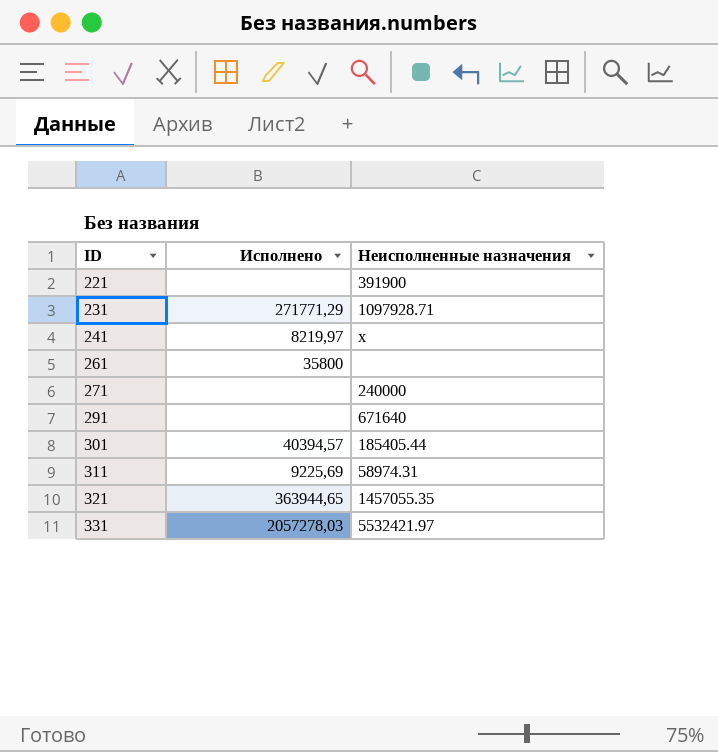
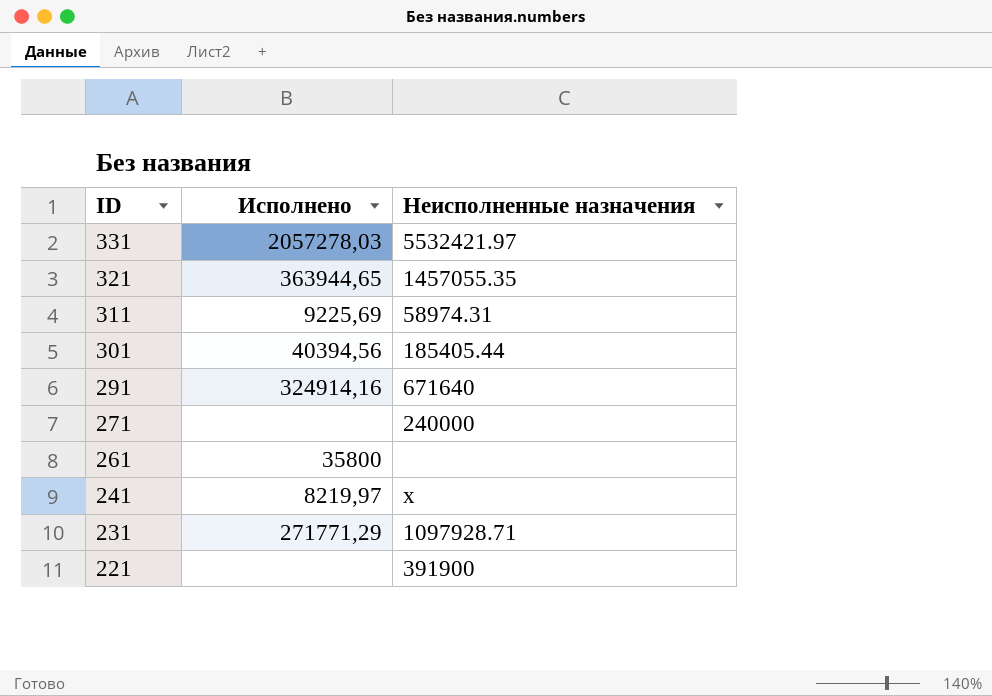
row order: ID ascending -> ID descending
301 | Исполнено: 40394,57 -> 40394,56
291 | Исполнено: none -> 324914,16

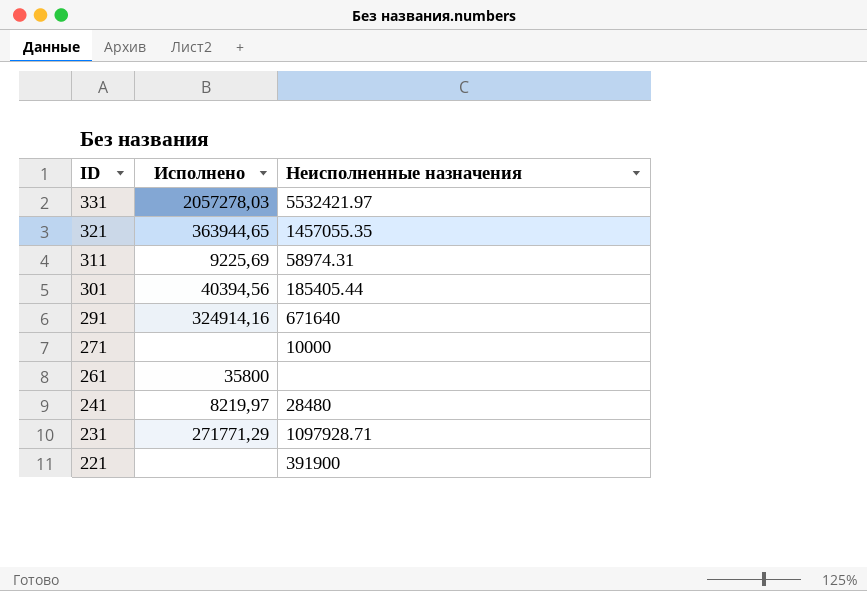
271 | Неисполненные назначения: 240000 -> 10000
241 | Неисполненные назначения: x -> 28480

